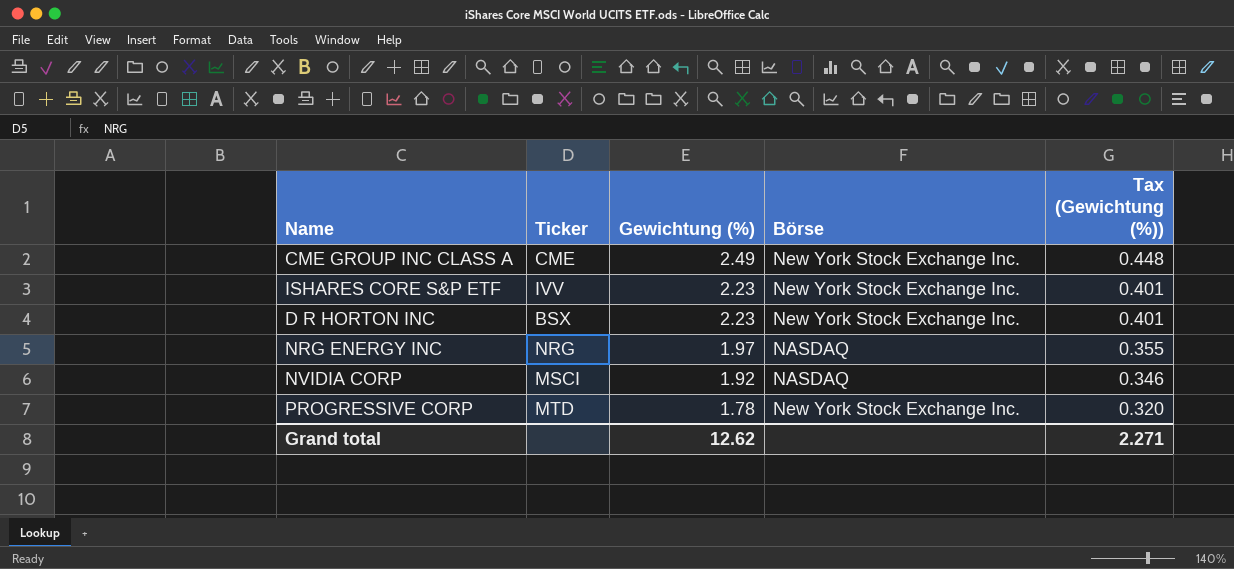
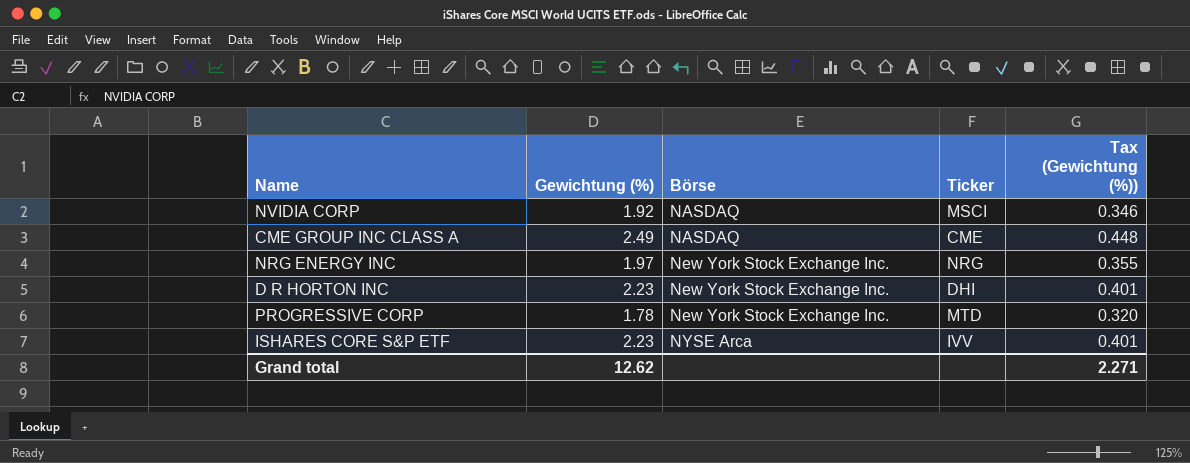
row order: Gewichtung (%) descending -> Börse ascending
column Ticker | position: 2 -> 4
CME GROUP INC CLASS A | Börse: New York Stock Exchange Inc. -> NASDAQ
NRG ENERGY INC | Börse: NASDAQ -> New York Stock Exchange Inc.
D R HORTON INC | Ticker: BSX -> DHI
ISHARES CORE S&P ETF | Börse: New York Stock Exchange Inc. -> NYSE Arca

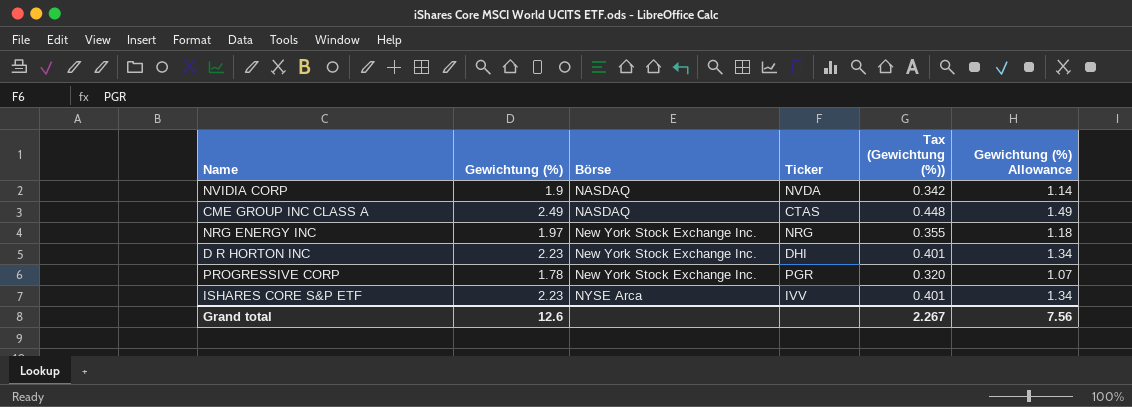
column Gewichtung (%) Allowance | formula: none -> [Gewichtung (%)] * 0.6
NVIDIA CORP | Gewichtung (%): 1.92 -> 1.9
NVIDIA CORP | Ticker: MSCI -> NVDA
NVIDIA CORP | Tax (Gewichtung (%)): 0.346 -> 0.342
CME GROUP INC CLASS A | Ticker: CME -> CTAS
PROGRESSIVE CORP | Ticker: MTD -> PGR
Grand total | Gewichtung (%): 12.62 -> 12.6
Grand total | Tax (Gewichtung (%)): 2.271 -> 2.267

